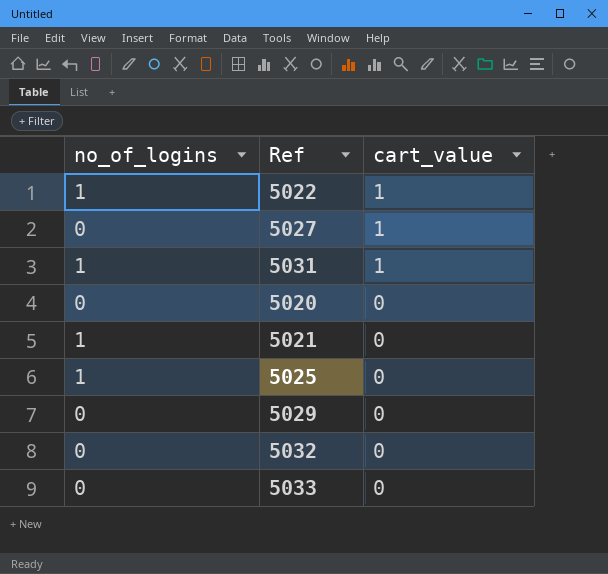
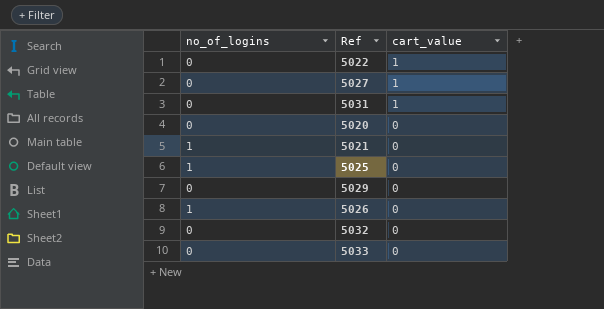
5022 | no_of_logins: 1 -> 0
5031 | no_of_logins: 1 -> 0
row 5026: none -> 1 | 0

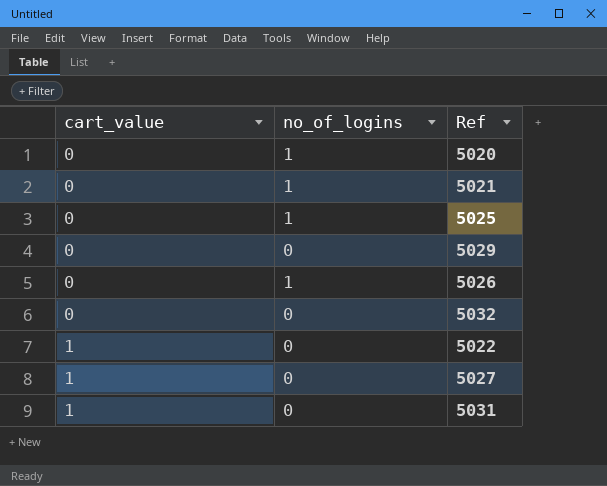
row order: cart_value descending -> cart_value ascending
column cart_value | position: 3 -> 1
row 5033: 0 | 0 -> none
5020 | no_of_logins: 0 -> 1

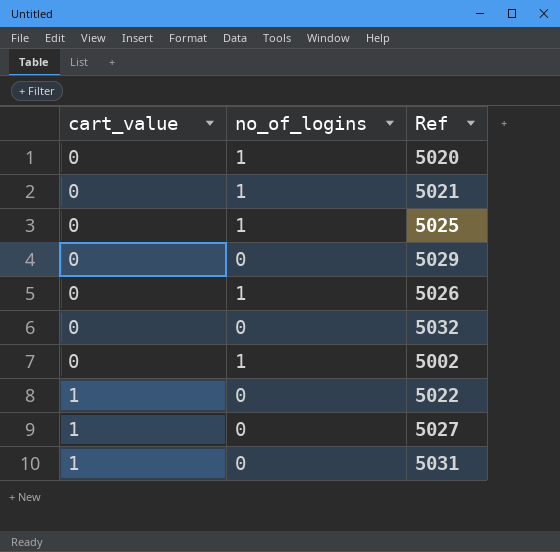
row 5002: none -> 0 | 1

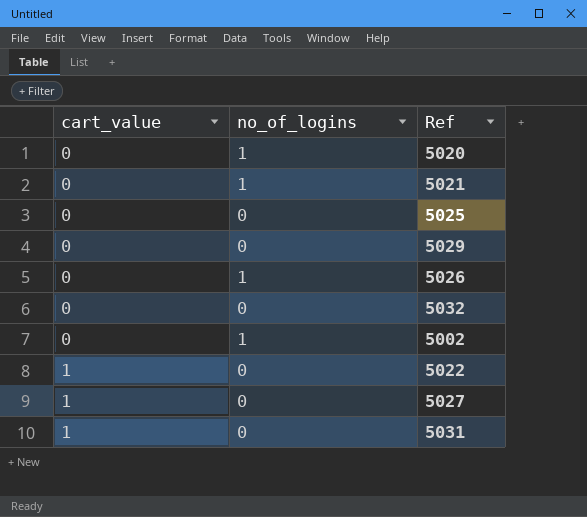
5025 | no_of_logins: 1 -> 0

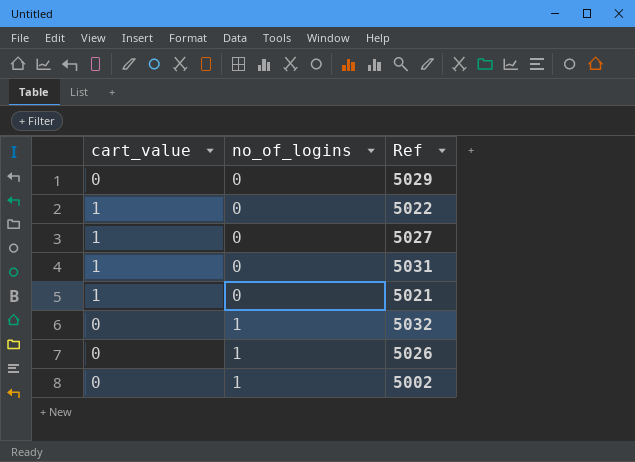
row order: cart_value ascending -> no_of_logins ascending
row 5020: 0 | 1 -> none
row 5025: 0 | 0 -> none
5021 | cart_value: 0 -> 1
5021 | no_of_logins: 1 -> 0
5032 | no_of_logins: 0 -> 1

